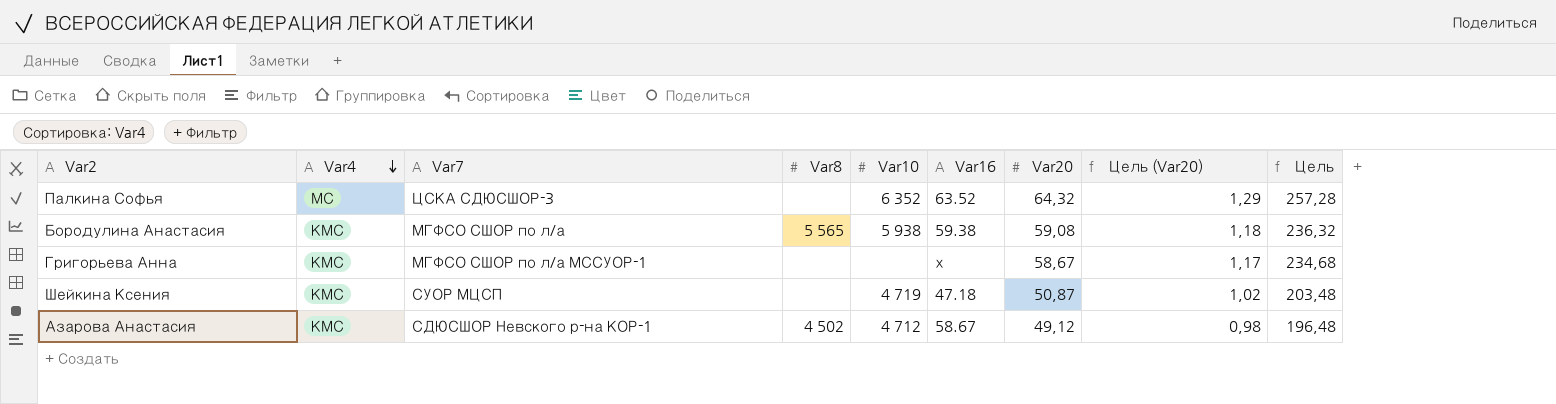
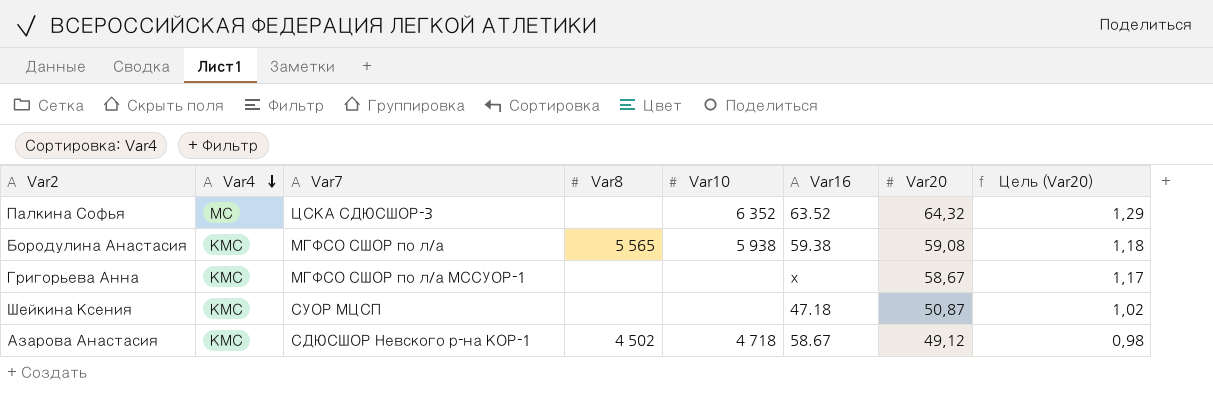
column Цель | formula: [Var20] * 4 -> none
Шейкина Ксения | Var10: 4 719 -> none
Азарова Анастасия | Var10: 4 712 -> 4 718

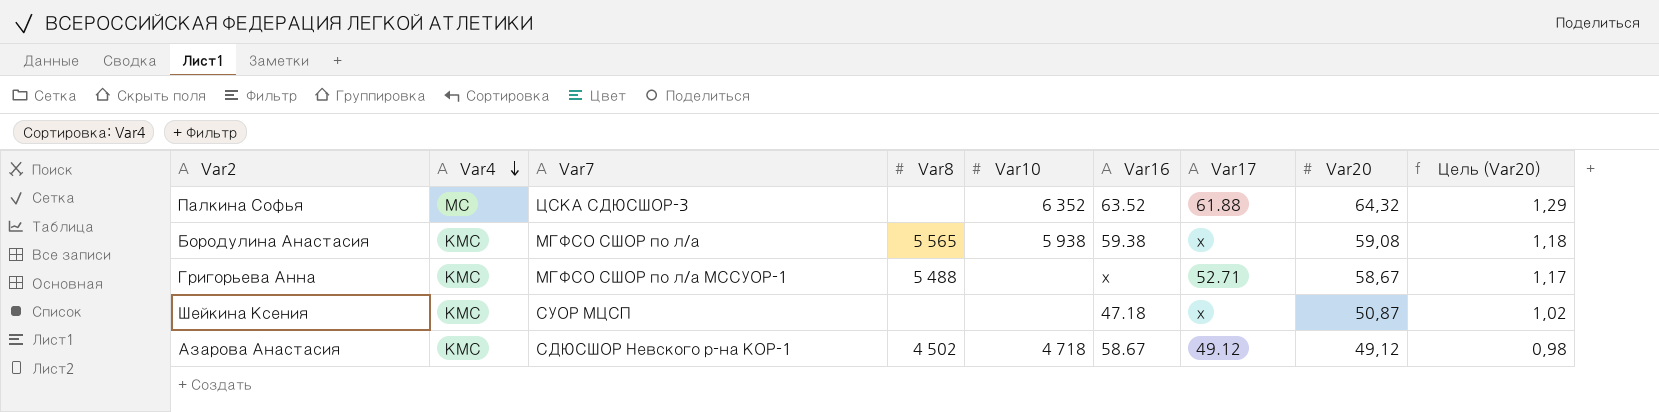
column Var17 | position: none -> 7
Григорьева Анна | Var8: none -> 5 488

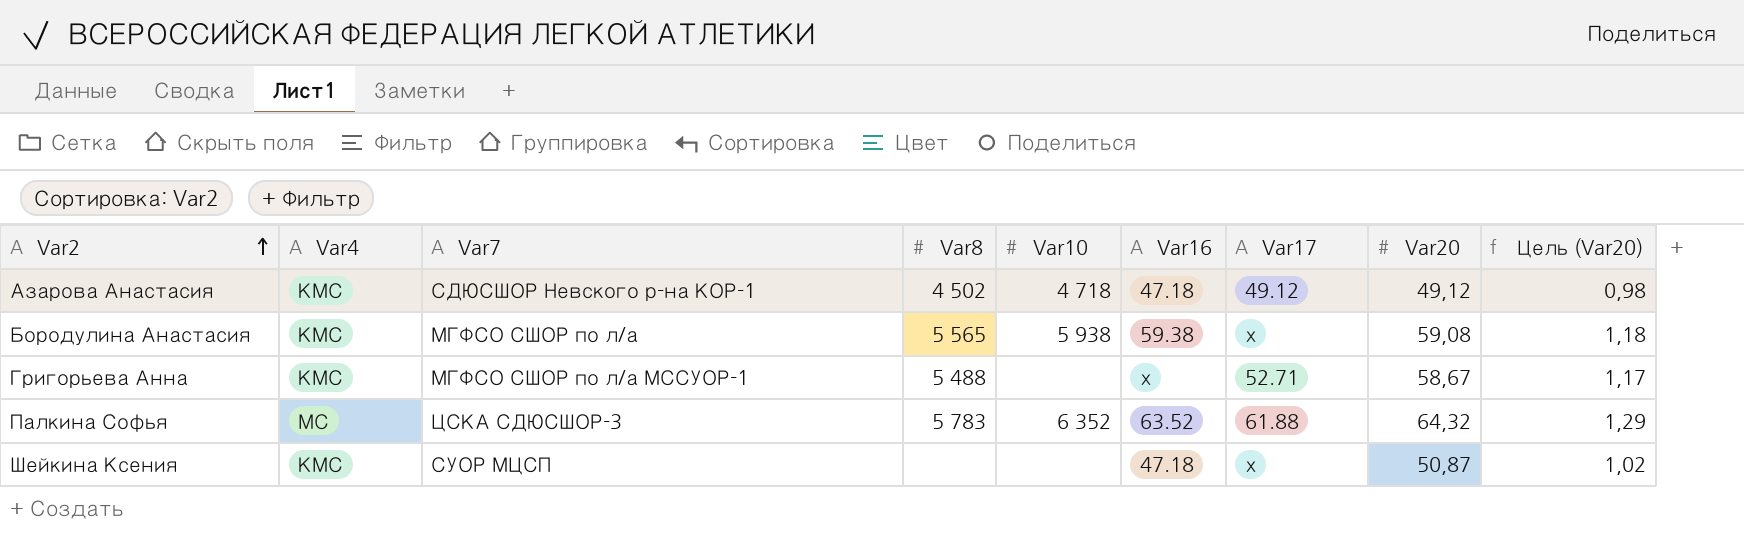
row order: Var4 descending -> Var2 ascending
Азарова Анастасия | Var16: 58.67 -> 47.18
Палкина Софья | Var8: none -> 5 783

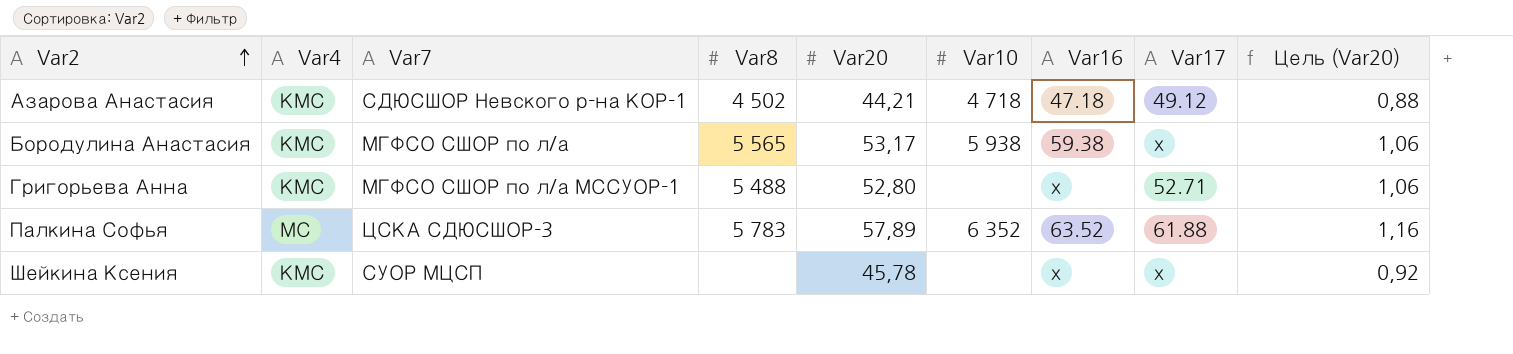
column Var20 | position: 8 -> 5
Азарова Анастасия | Var20: 49,12 -> 44,21
Азарова Анастасия | Цель (Var20): 0,98 -> 0,88
Бородулина Анастасия | Var20: 59,08 -> 53,17
Бородулина Анастасия | Цель (Var20): 1,18 -> 1,06
Григорьева Анна | Var20: 58,67 -> 52,80
Григорьева Анна | Цель (Var20): 1,17 -> 1,06
Палкина Софья | Var20: 64,32 -> 57,89
Палкина Софья | Цель (Var20): 1,29 -> 1,16
Шейкина Ксения | Var20: 50,87 -> 45,78
Шейкина Ксения | Var16: 47.18 -> х
Шейкина Ксения | Цель (Var20): 1,02 -> 0,92

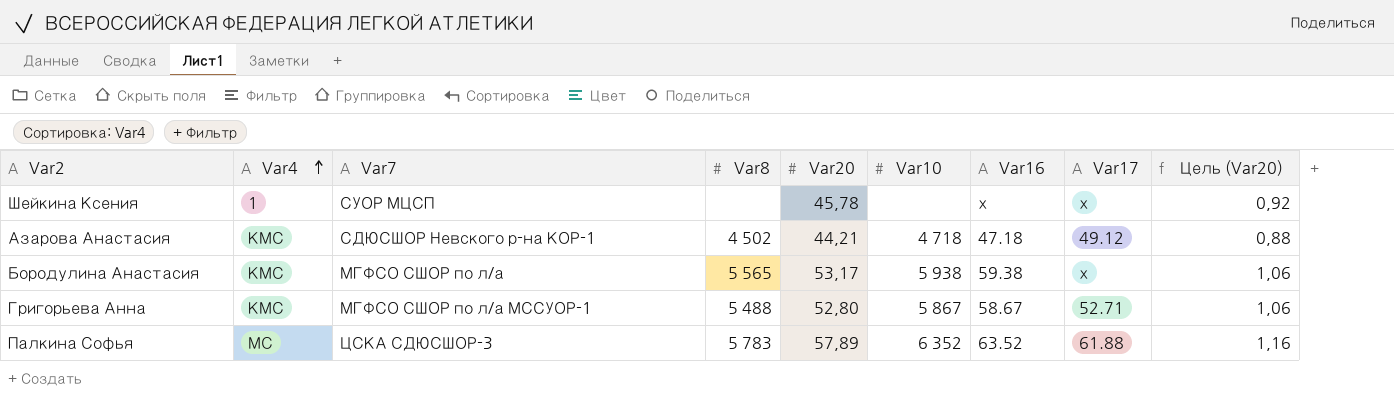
row order: Var2 ascending -> Var4 ascending
Шейкина Ксения | Var4: КМС -> 1
Григорьева Анна | Var10: none -> 5 867
Григорьева Анна | Var16: х -> 58.67

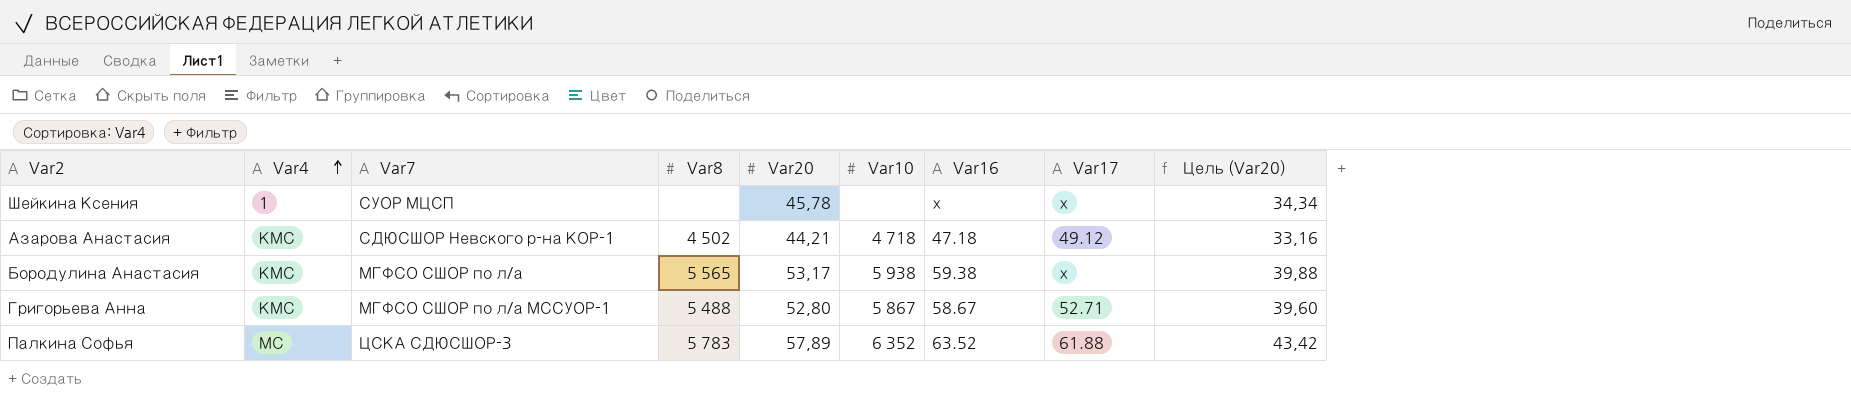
column Цель (Var20) | formula: [Var20] * 0,02 -> [Var20] * 0,75

